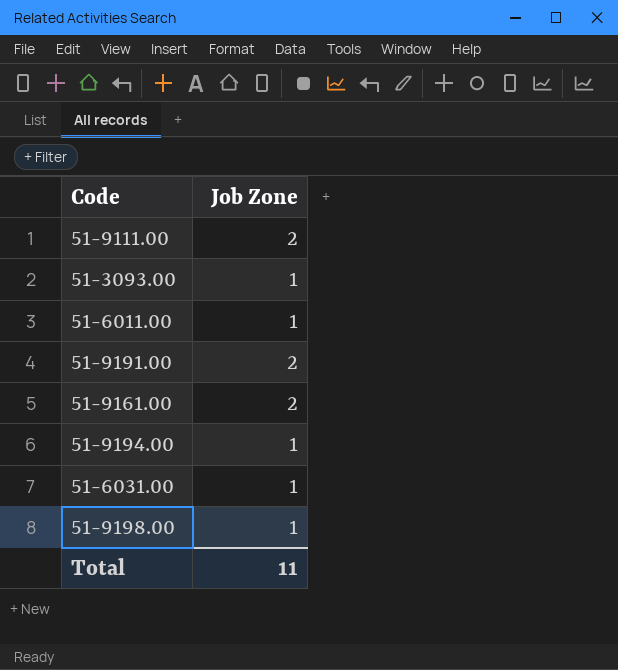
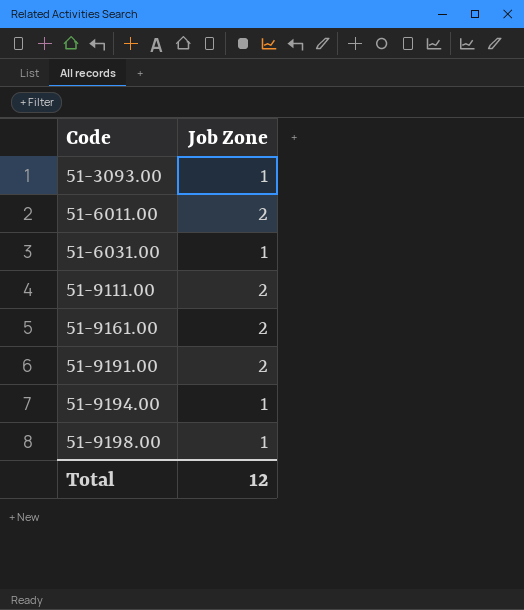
row order: none -> Code ascending
51-6011.00 | Job Zone: 1 -> 2
Total | Job Zone: 11 -> 12

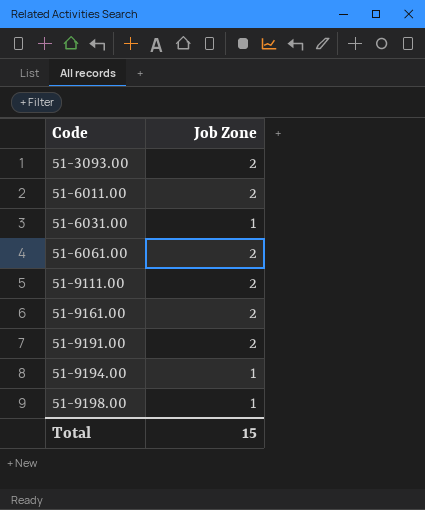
51-3093.00 | Job Zone: 1 -> 2
row 51-6061.00: none -> 2
Total | Job Zone: 12 -> 15

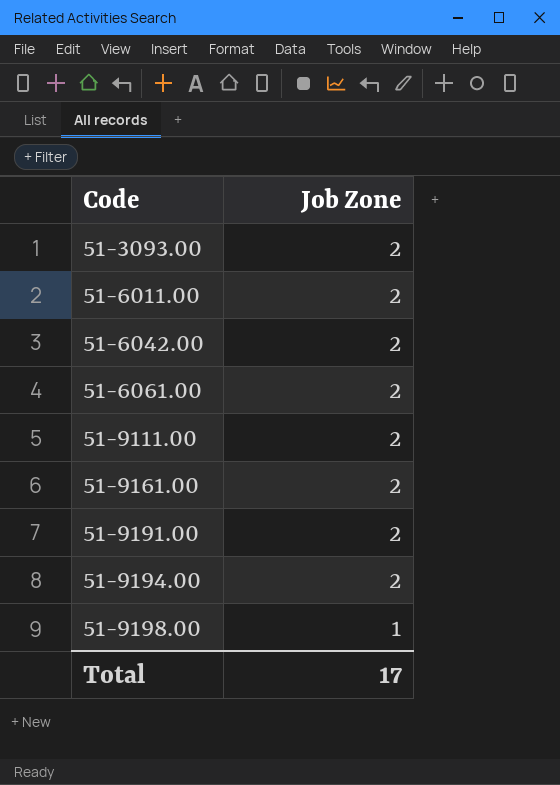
row 51-6031.00: 1 -> none
row 51-6042.00: none -> 2
51-9194.00 | Job Zone: 1 -> 2
Total | Job Zone: 15 -> 17

